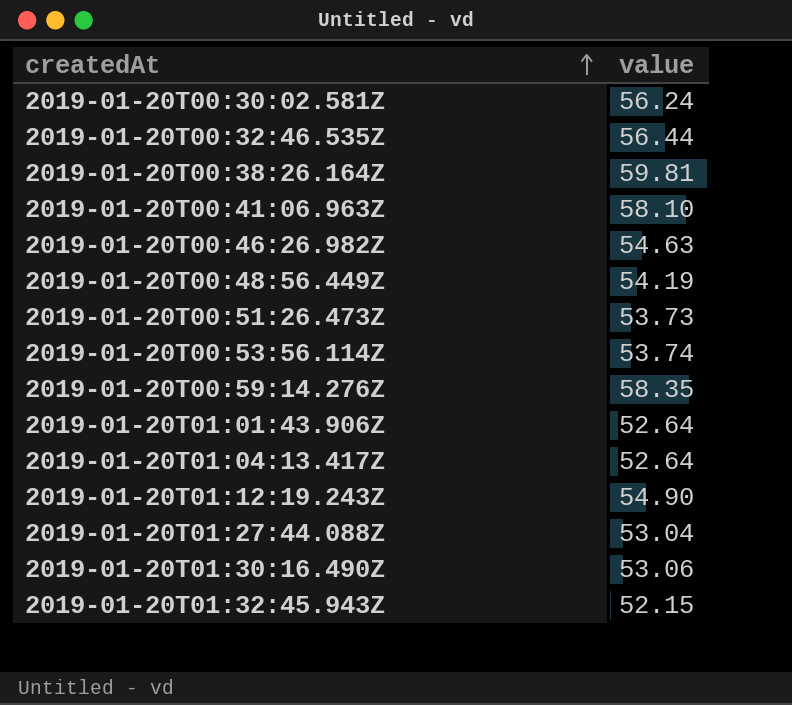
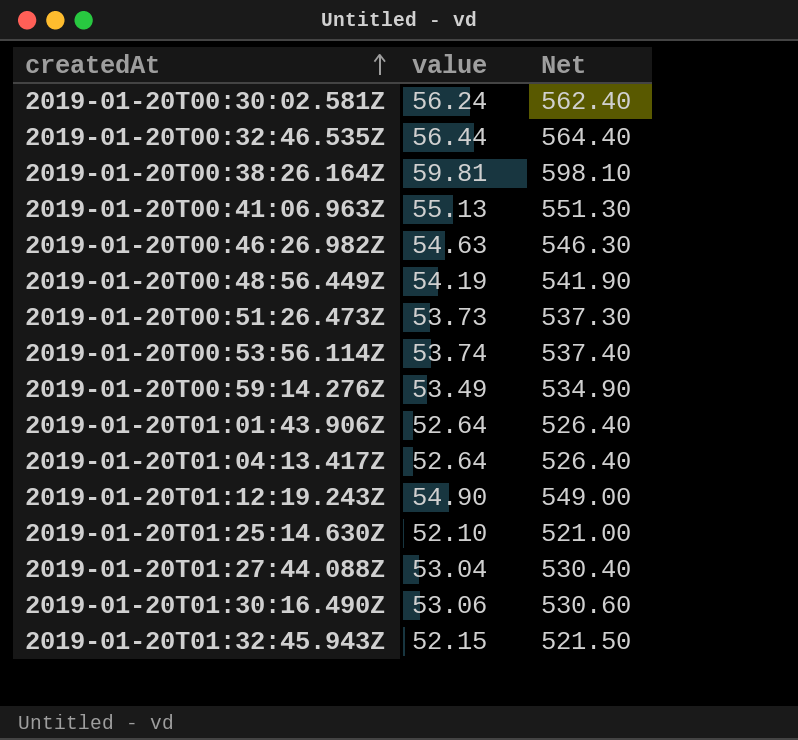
column Net | formula: none -> [value] * 10
2019-01-20T00:41:06.963Z | value: 58.10 -> 55.13
2019-01-20T00:59:14.276Z | value: 58.35 -> 53.49
row 2019-01-20T01:25:14.630Z: none -> 52.10 | 521.00

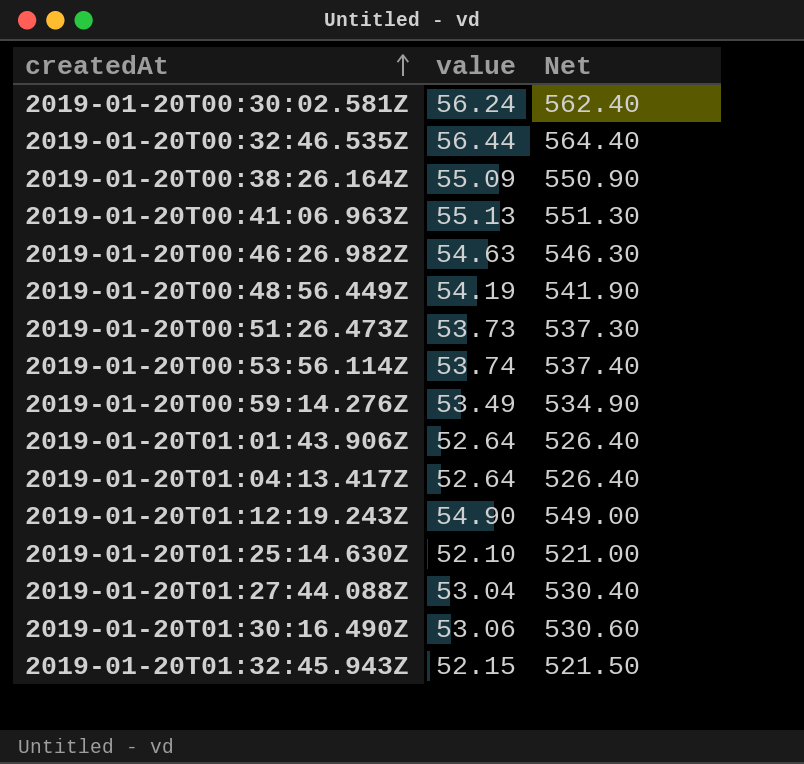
2019-01-20T00:38:26.164Z | value: 59.81 -> 55.09
2019-01-20T00:38:26.164Z | Net: 598.10 -> 550.90

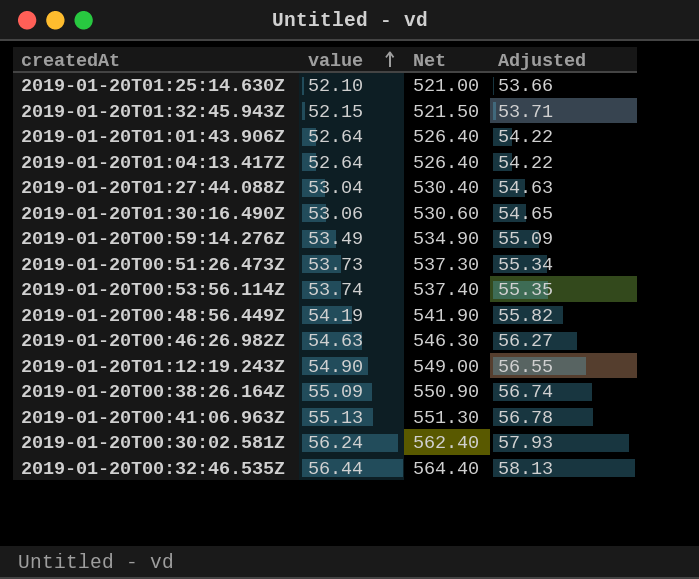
row order: createdAt ascending -> value ascending
column Adjusted | formula: none -> [value] * 1.03

